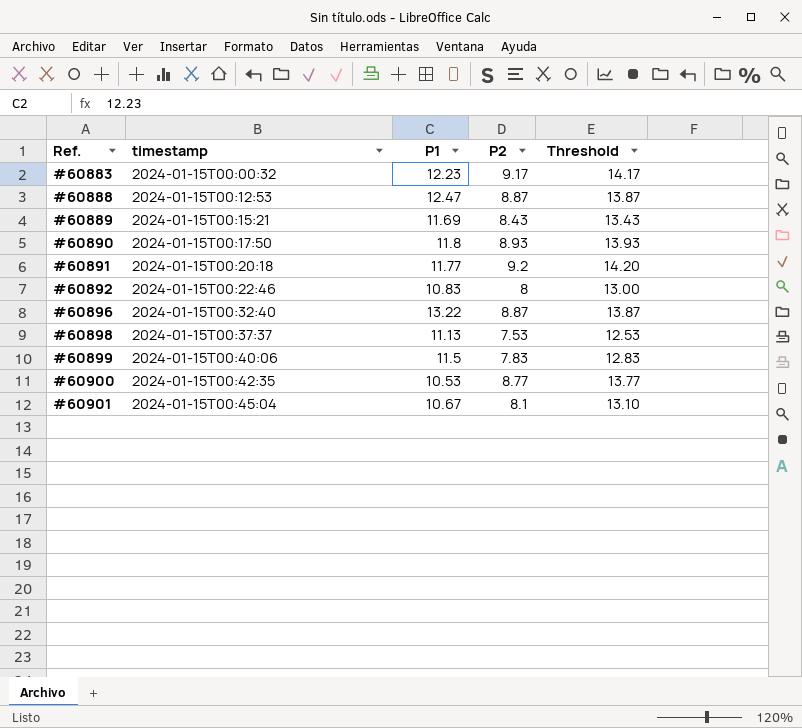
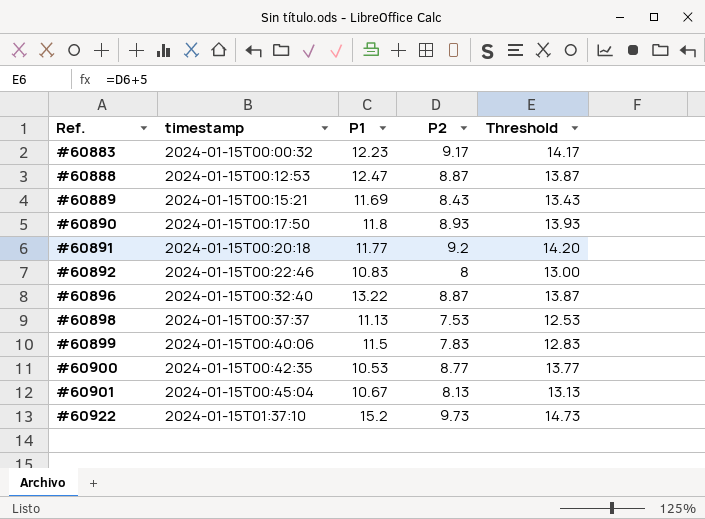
#60901 | P2: 8.1 -> 8.13
#60901 | Threshold: 13.10 -> 13.13
row #60922: none -> 2024-01-15T01:37:10 | 15.2 | 9.73 | 14.73

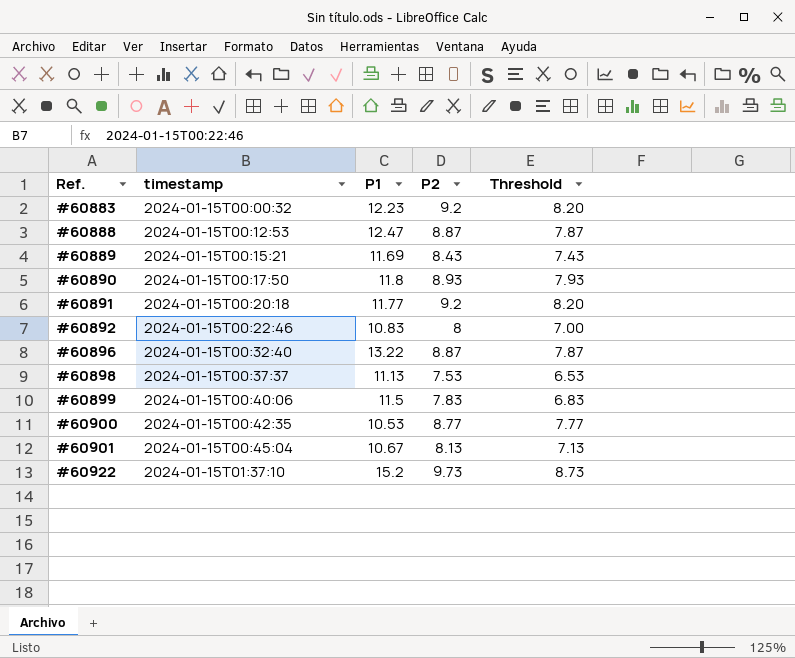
column Threshold | formula: [P2] + 5 -> [P2] - 1
#60883 | P2: 9.17 -> 9.2

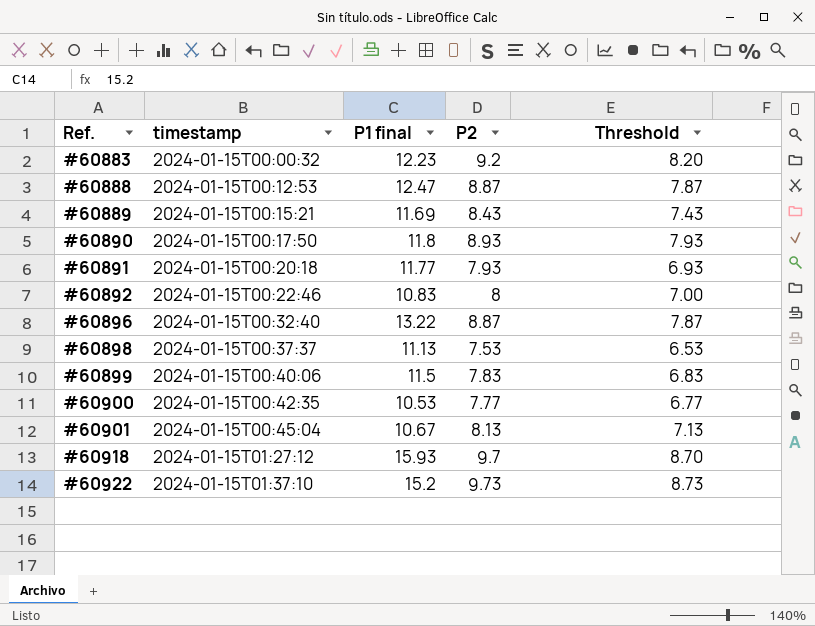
column name: P1 -> P1 final
#60891 | P2: 9.2 -> 7.93
#60891 | Threshold: 8.20 -> 6.93
#60900 | P2: 8.77 -> 7.77
#60900 | Threshold: 7.77 -> 6.77
row #60918: none -> 2024-01-15T01:27:12 | 15.93 | 9.7 | 8.70

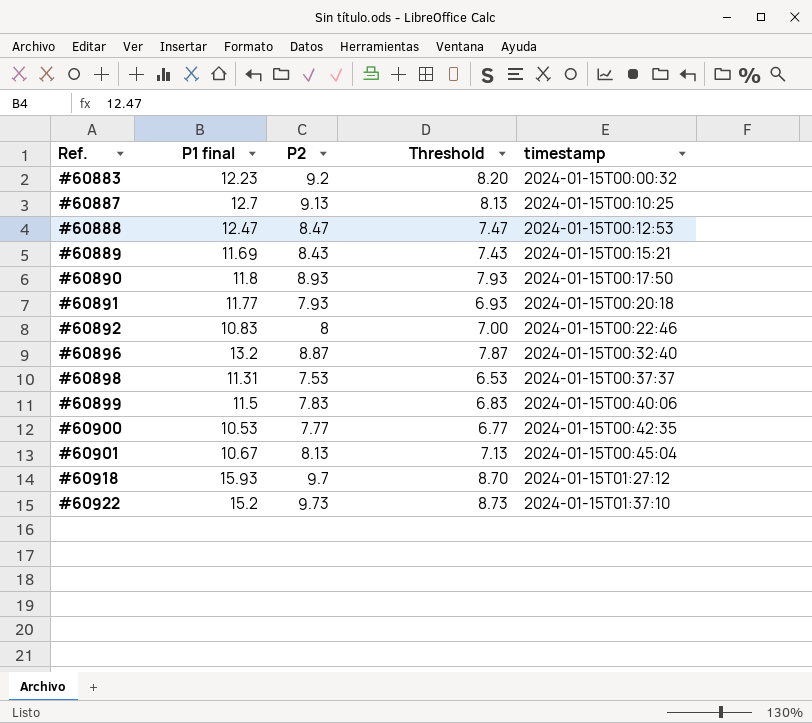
column timestamp | position: 2 -> 5
row #60887: none -> 12.7 | 9.13 | 8.13 | 2024-01-15T00:10:25
#60888 | P2: 8.87 -> 8.47
#60888 | Threshold: 7.87 -> 7.47
#60896 | P1 final: 13.22 -> 13.2
#60898 | P1 final: 11.13 -> 11.31

